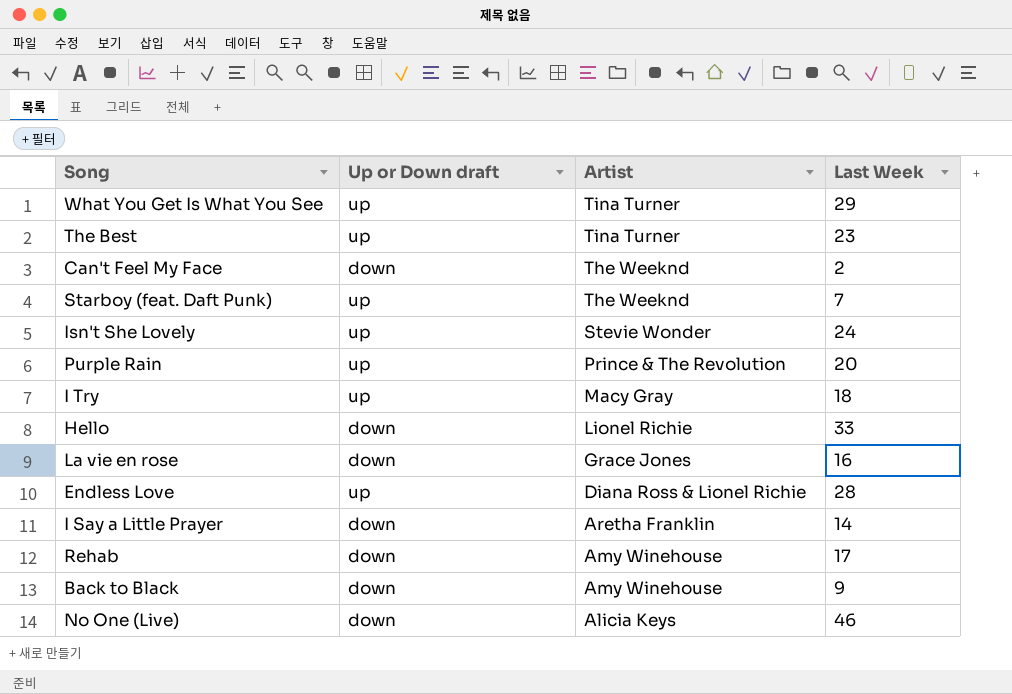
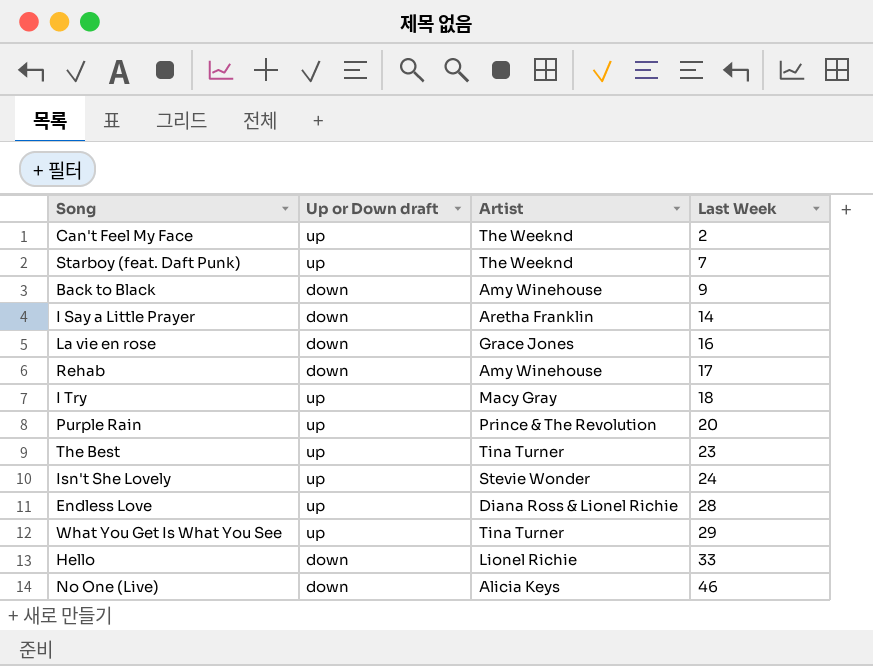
row order: Artist descending -> Last Week ascending
Can't Feel My Face | Up or Down draft: down -> up

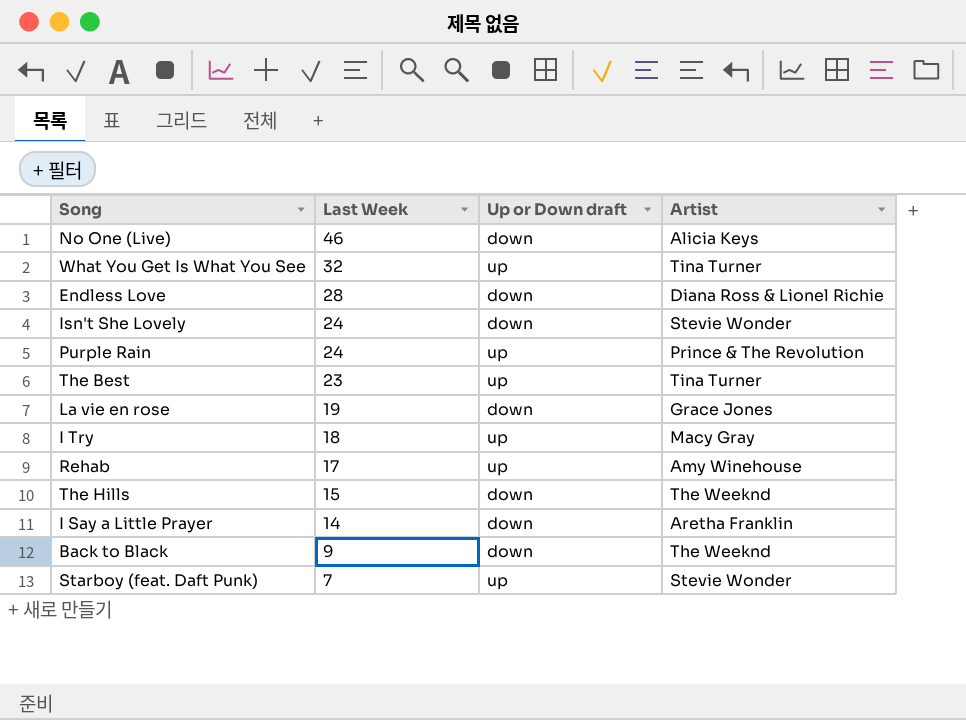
row order: Last Week ascending -> Last Week descending
column Last Week | position: 4 -> 2
row Can't Feel My Face: up | The Weeknd | 2 -> none
row Hello: down | Lionel Richie | 33 -> none
What You Get Is What You See | Last Week: 29 -> 32
Endless Love | Up or Down draft: up -> down
Isn't She Lovely | Up or Down draft: up -> down
Purple Rain | Last Week: 20 -> 24
La vie en rose | Last Week: 16 -> 19
Rehab | Up or Down draft: down -> up
row The Hills: none -> 15 | down | The Weeknd
Back to Black | Artist: Amy Winehouse -> The Weeknd
Starboy (feat. Daft Punk) | Artist: The Weeknd -> Stevie Wonder

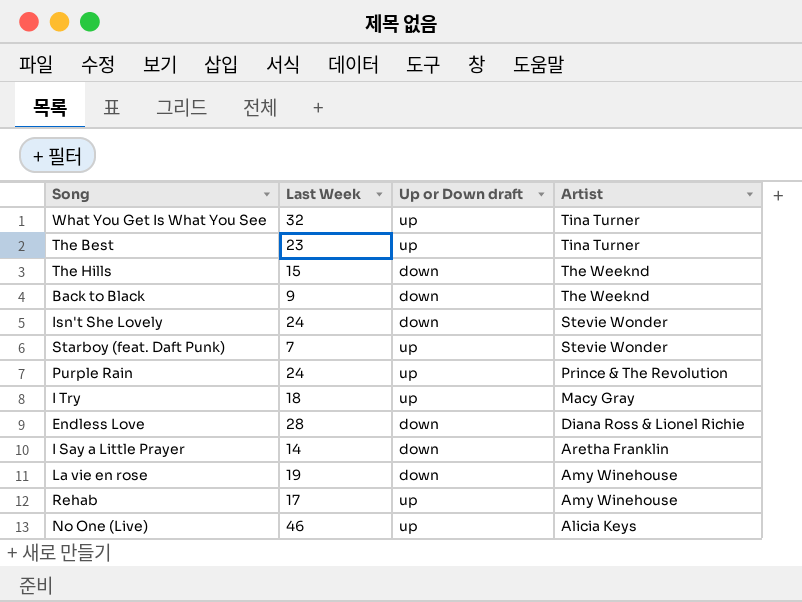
row order: Last Week descending -> Artist descending
La vie en rose | Artist: Grace Jones -> Amy Winehouse
No One (Live) | Up or Down draft: down -> up

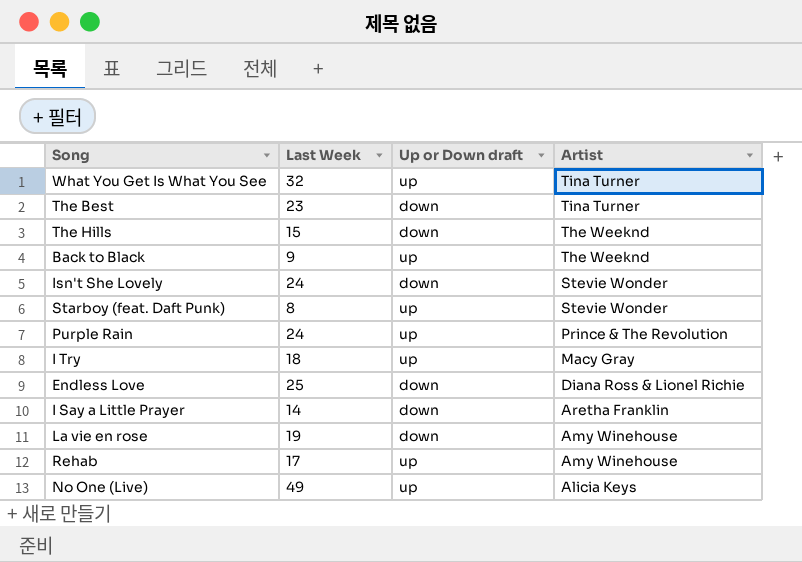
The Best | Up or Down draft: up -> down
Back to Black | Up or Down draft: down -> up
Starboy (feat. Daft Punk) | Last Week: 7 -> 8
Endless Love | Last Week: 28 -> 25
No One (Live) | Last Week: 46 -> 49

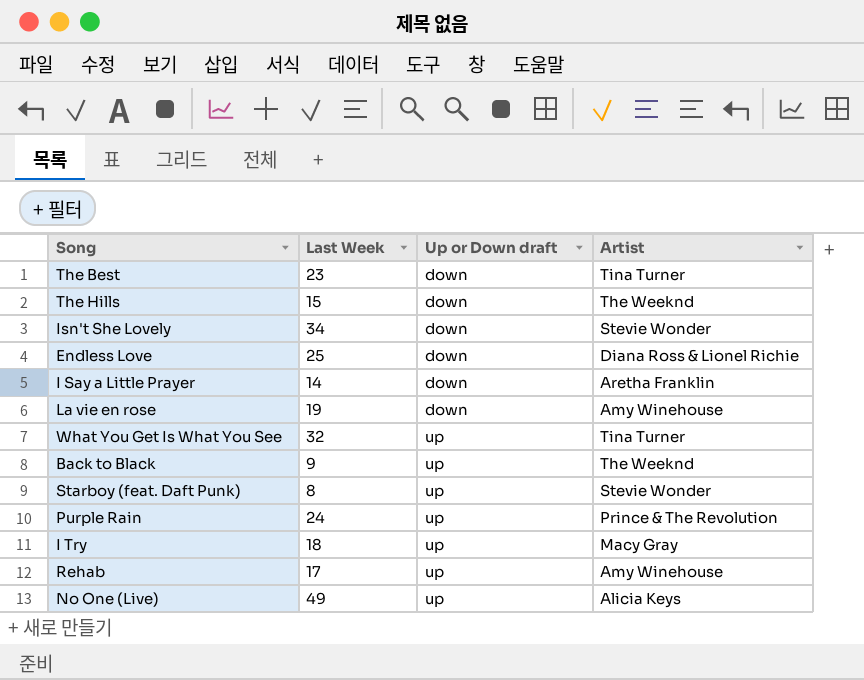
row order: Artist descending -> Up or Down draft ascending
Isn't She Lovely | Last Week: 24 -> 34

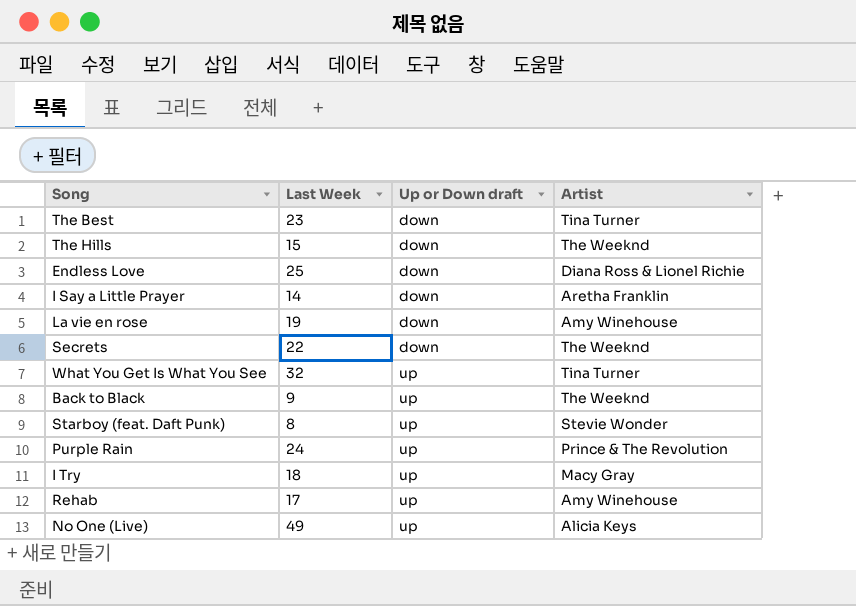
row Isn't She Lovely: 34 | down | Stevie Wonder -> none
row Secrets: none -> 22 | down | The Weeknd

